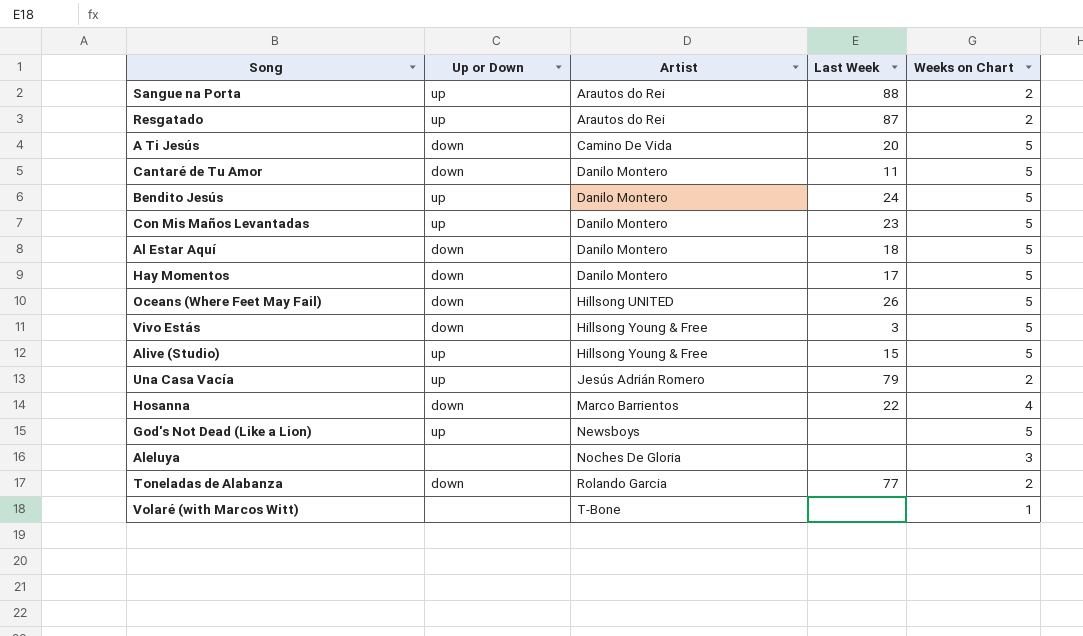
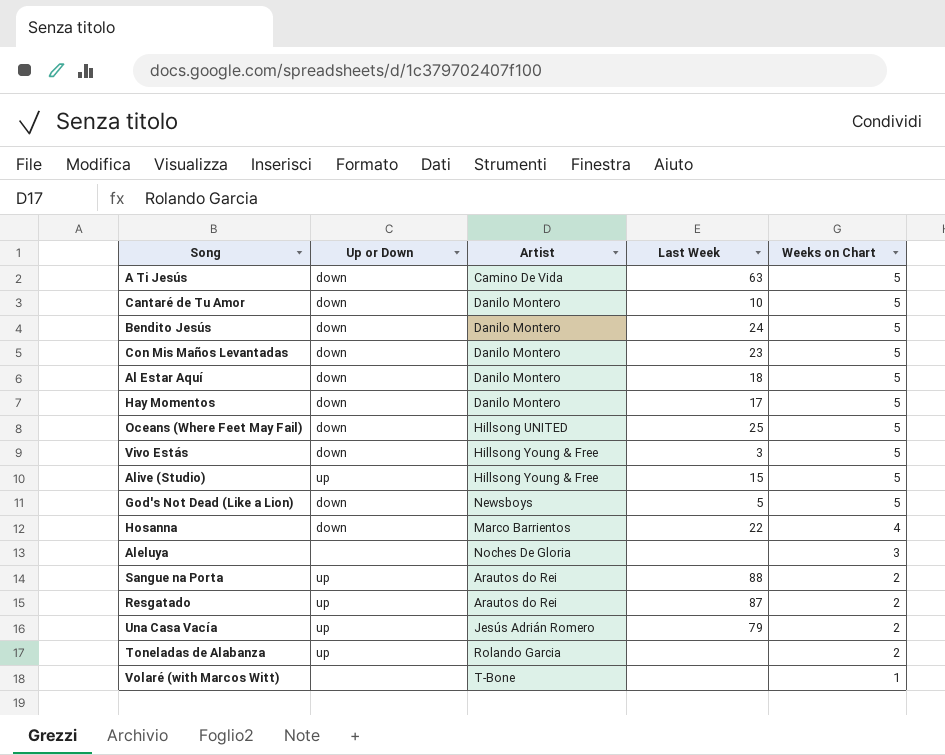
row order: Artist ascending -> Weeks on Chart descending
A Ti Jesús | Last Week: 20 -> 63
Cantaré de Tu Amor | Last Week: 11 -> 10
Bendito Jesús | Up or Down: up -> down
Con Mis Maños Levantadas | Up or Down: up -> down
Oceans (Where Feet May Fail) | Last Week: 26 -> 25
God's Not Dead (Like a Lion) | Up or Down: up -> down
God's Not Dead (Like a Lion) | Last Week: none -> 5
Toneladas de Alabanza | Up or Down: down -> up
Toneladas de Alabanza | Last Week: 77 -> none

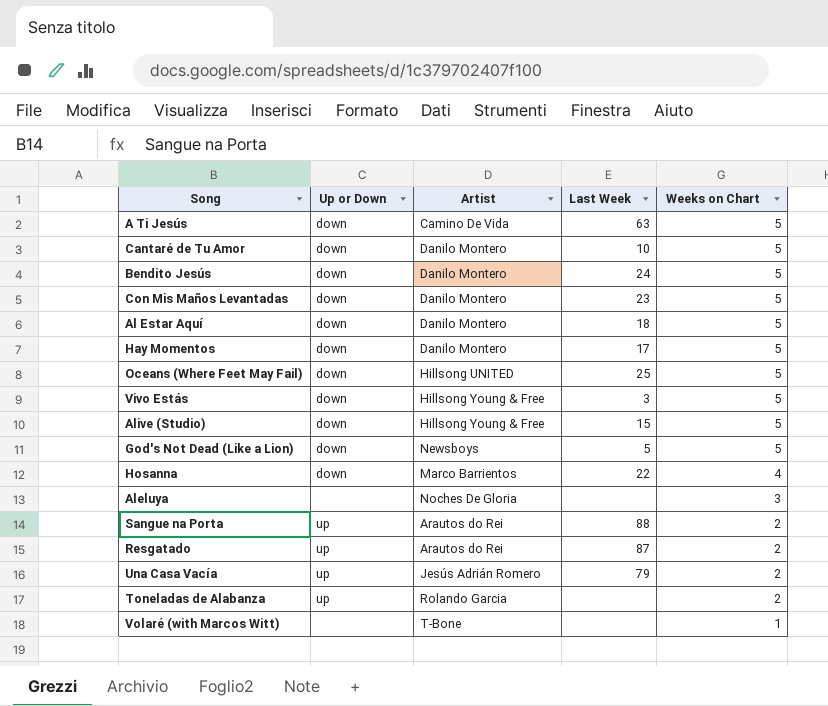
Alive (Studio) | Up or Down: up -> down

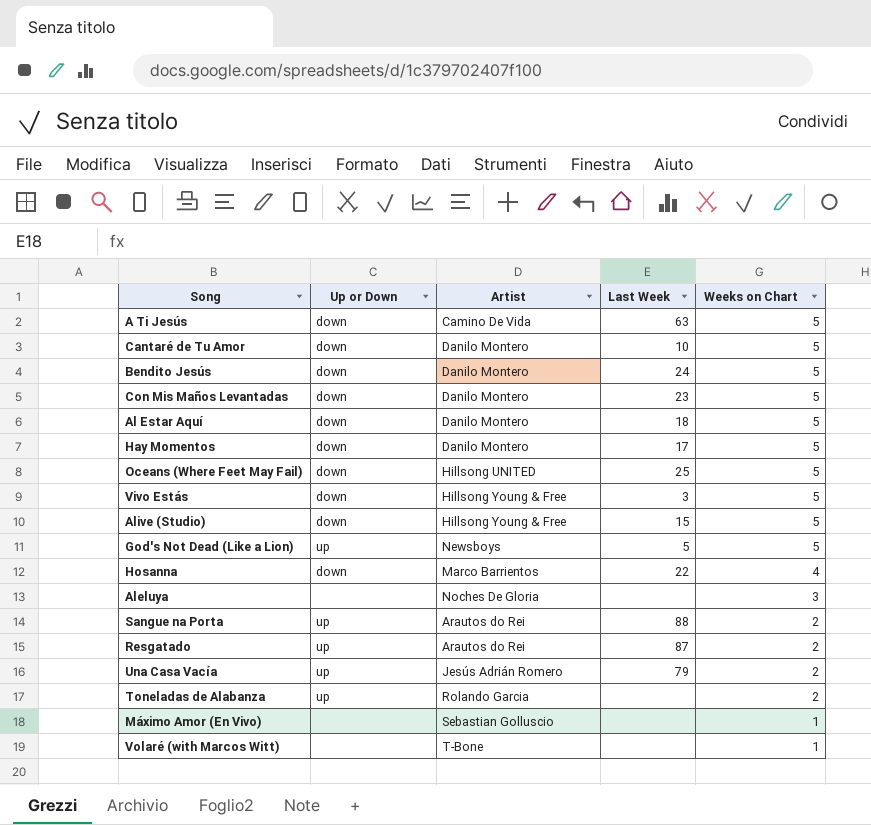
God's Not Dead (Like a Lion) | Up or Down: down -> up
row Máximo Amor (En Vivo): none -> none | Sebastian Golluscio | none | 1

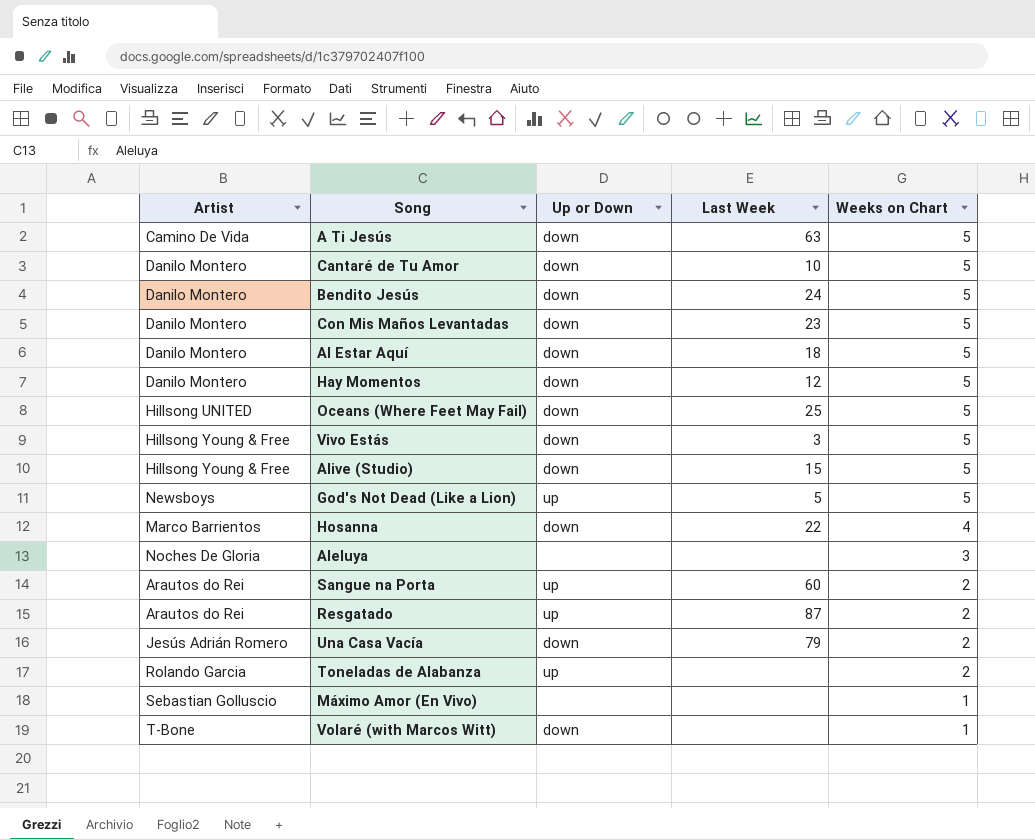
column Artist | position: 3 -> 1
Hay Momentos | Last Week: 17 -> 12
Sangue na Porta | Last Week: 88 -> 60
Una Casa Vacía | Up or Down: up -> down
Volaré (with Marcos Witt) | Up or Down: none -> down

